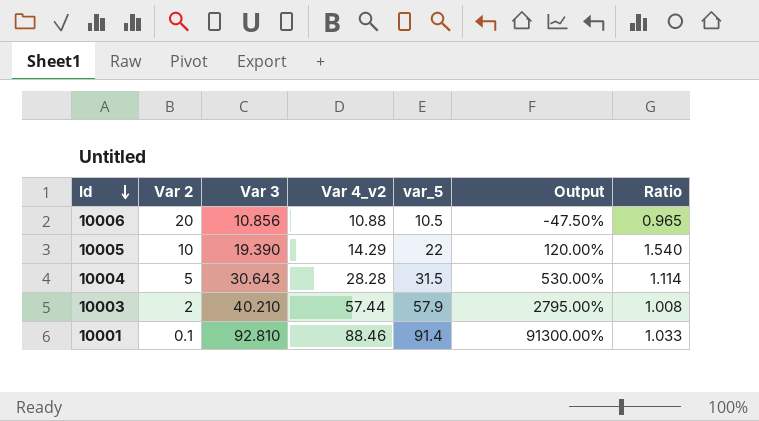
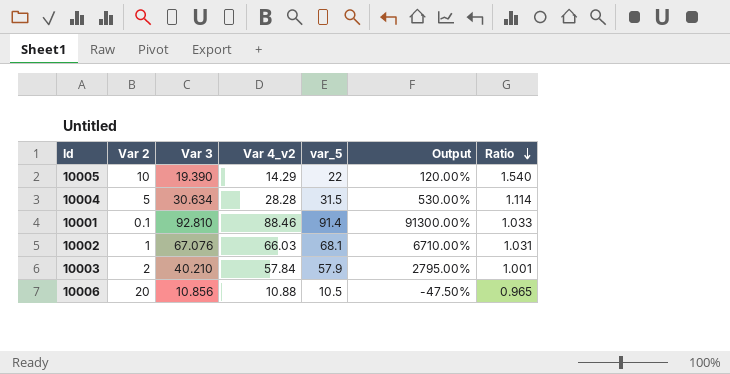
row order: Id descending -> Ratio descending
10004 | Var 3: 30.643 -> 30.634
row 10002: none -> 1 | 67.076 | 66.03 | 68.1 | 6710.00% | 1.031
10003 | Var 4_v2: 57.44 -> 57.84
10003 | Ratio: 1.008 -> 1.001

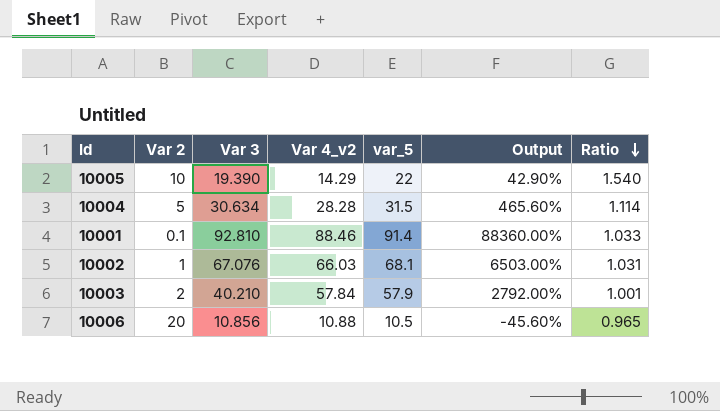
column Output | formula: ([var_5] - [Var 2]) / [Var 2] -> ([Var 4_v2] - [Var 2]) / [Var 2]

